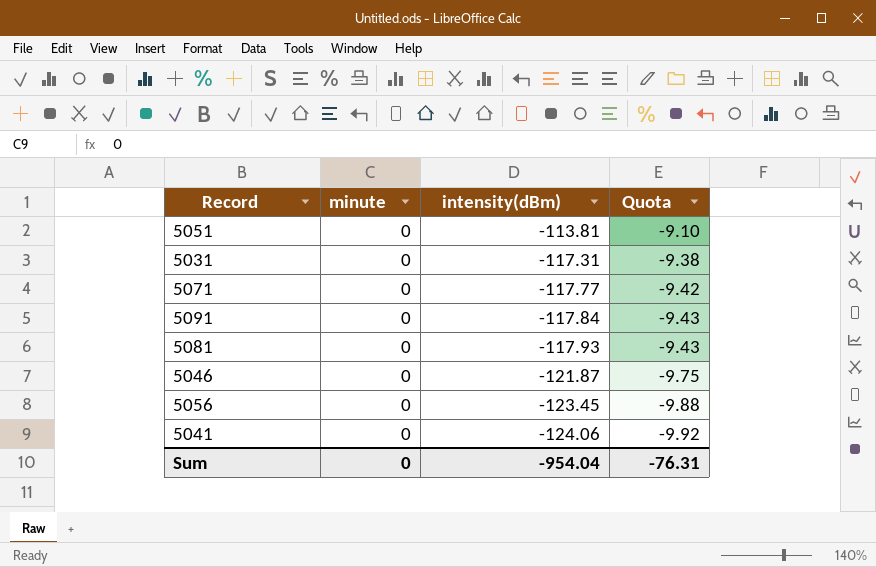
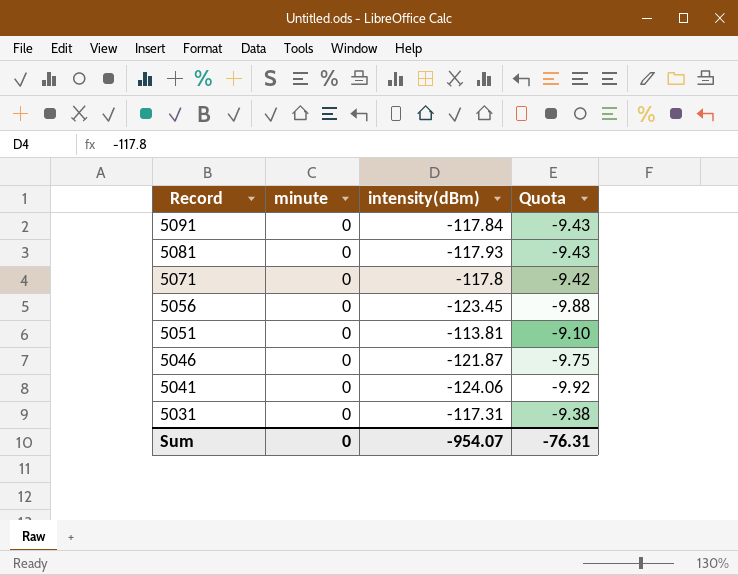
row order: intensity(dBm) descending -> Record descending
5071 | intensity(dBm): -117.77 -> -117.8
Sum | intensity(dBm): -954.04 -> -954.07

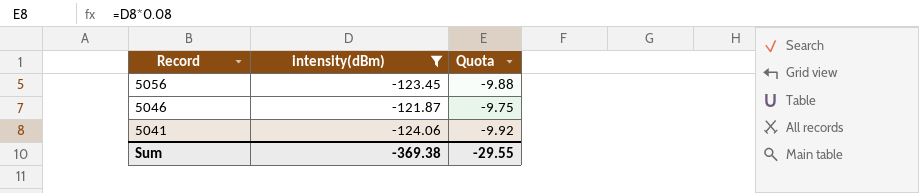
filter: none -> intensity(dBm) <= -121.87
column minute | position: 2 -> none
Sum | intensity(dBm): -954.07 -> -369.38
Sum | Quota: -76.31 -> -29.55

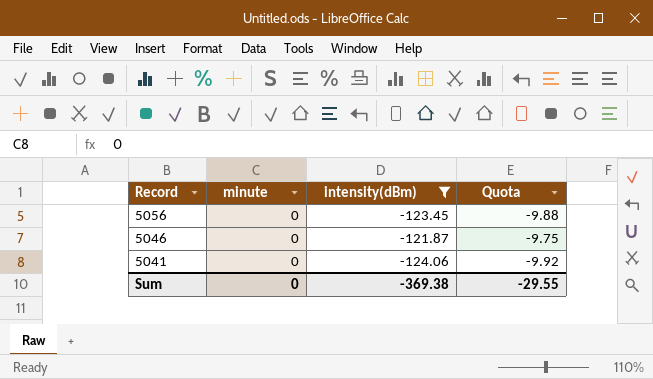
column minute | position: none -> 2

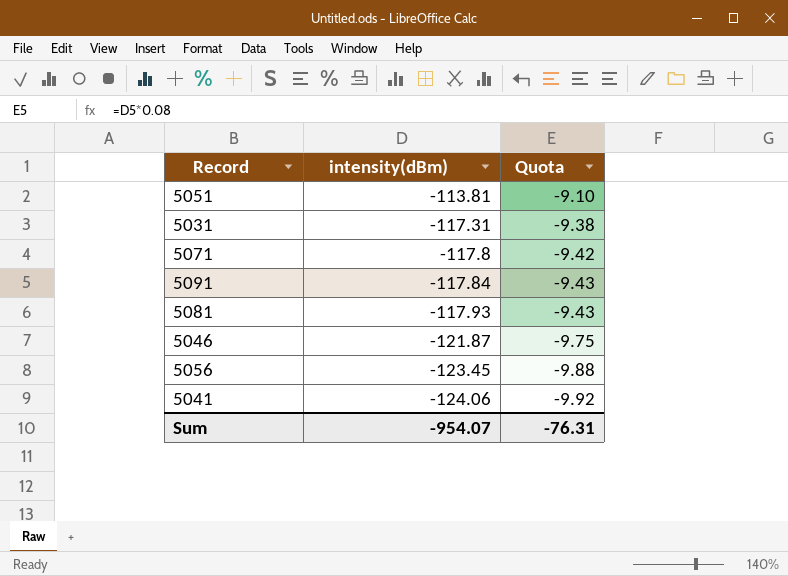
filter: intensity(dBm) <= -121.87 -> none
row order: Record descending -> intensity(dBm) descending
column minute | position: 2 -> none
Sum | intensity(dBm): -369.38 -> -954.07
Sum | Quota: -29.55 -> -76.31

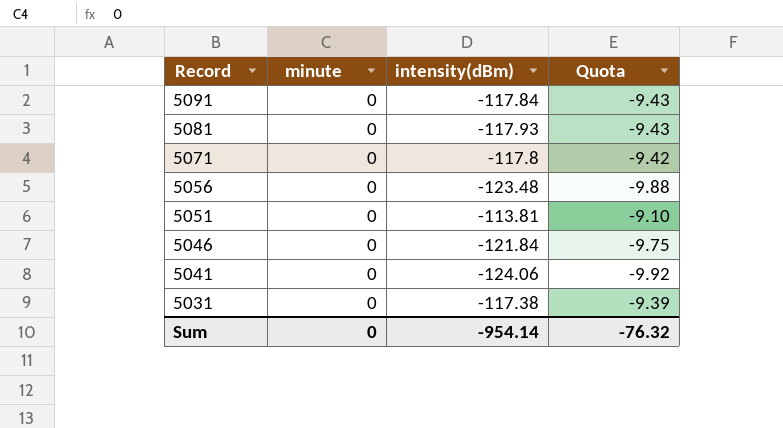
row order: intensity(dBm) descending -> Record descending
column minute | position: none -> 2
5056 | intensity(dBm): -123.45 -> -123.48
5046 | intensity(dBm): -121.87 -> -121.84
5031 | intensity(dBm): -117.31 -> -117.38
5031 | Quota: -9.38 -> -9.39
Sum | intensity(dBm): -954.07 -> -954.14
Sum | Quota: -76.31 -> -76.32

